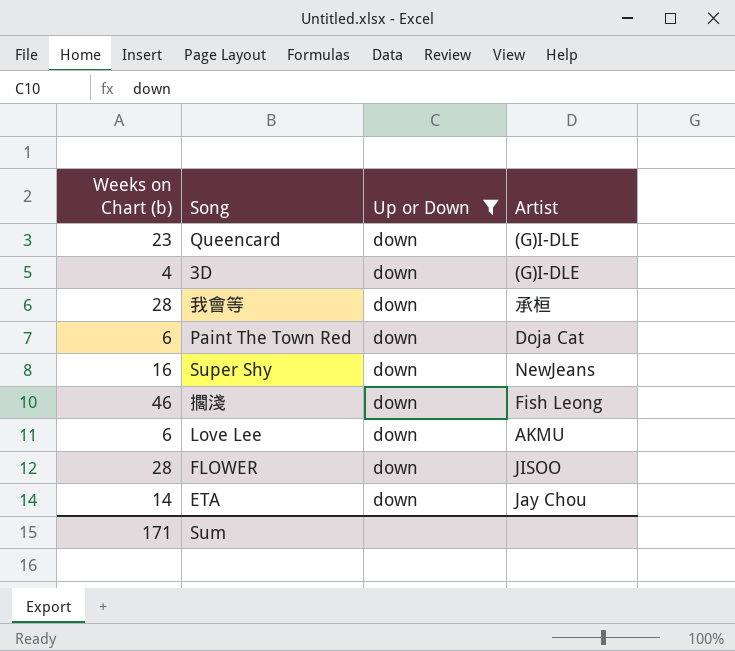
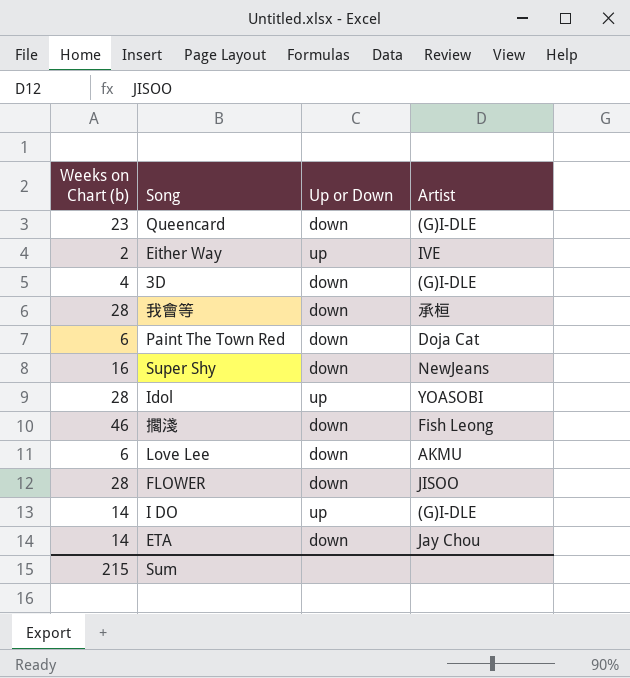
filter: Up or Down = down -> none
Sum | Weeks on Chart (b): 171 -> 215

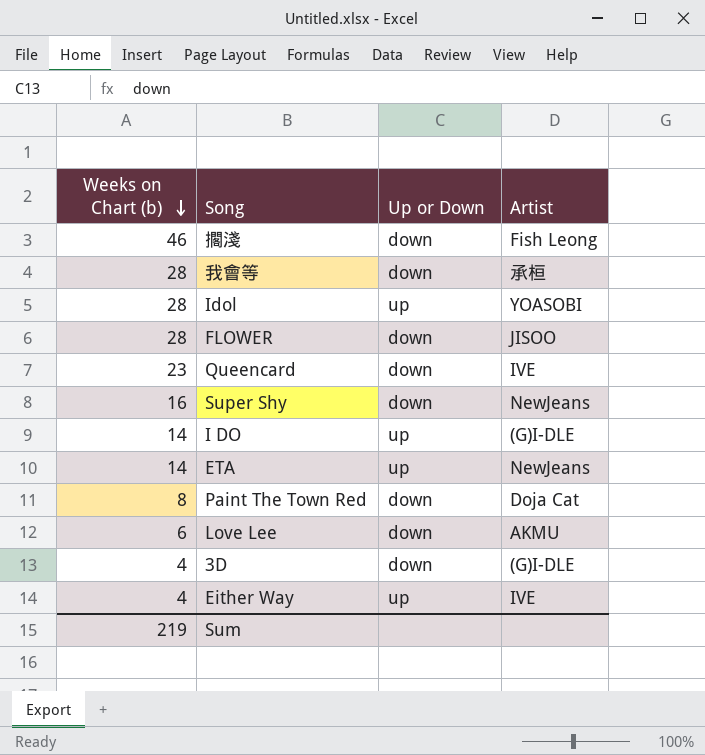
row order: none -> Weeks on Chart (b) descending
Queencard | Artist: (G)I-DLE -> IVE
ETA | Up or Down: down -> up
ETA | Artist: Jay Chou -> NewJeans
Paint The Town Red | Weeks on Chart (b): 6 -> 8
Either Way | Weeks on Chart (b): 2 -> 4
Sum | Weeks on Chart (b): 215 -> 219

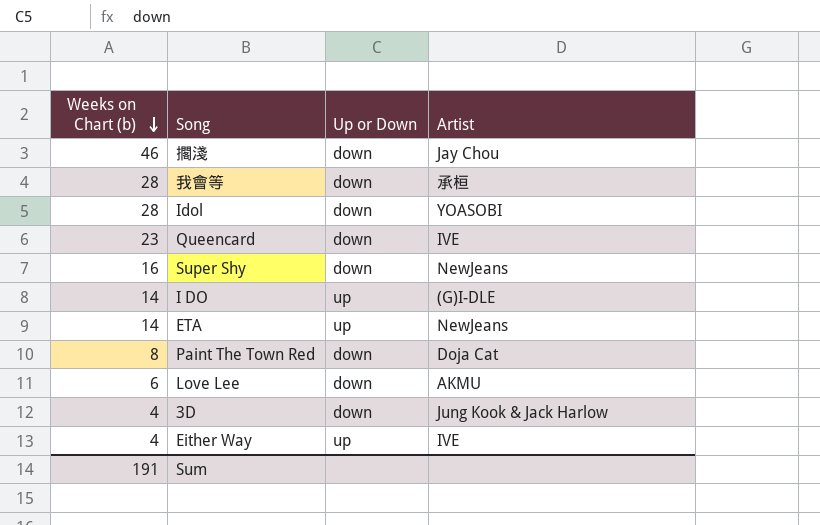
row FLOWER: 28 | down | JISOO -> none
擱淺 | Artist: Fish Leong -> Jay Chou
Idol | Up or Down: up -> down
3D | Artist: (G)I-DLE -> Jung Kook & Jack Harlow
Sum | Weeks on Chart (b): 219 -> 191

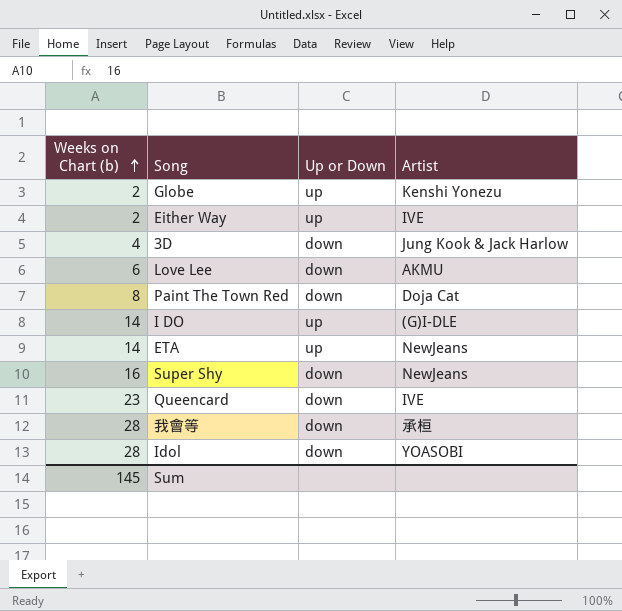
row order: Weeks on Chart (b) descending -> Weeks on Chart (b) ascending
row 擱淺: 46 | down | Jay Chou -> none
row Globe: none -> 2 | up | Kenshi Yonezu
Either Way | Weeks on Chart (b): 4 -> 2
Sum | Weeks on Chart (b): 191 -> 145

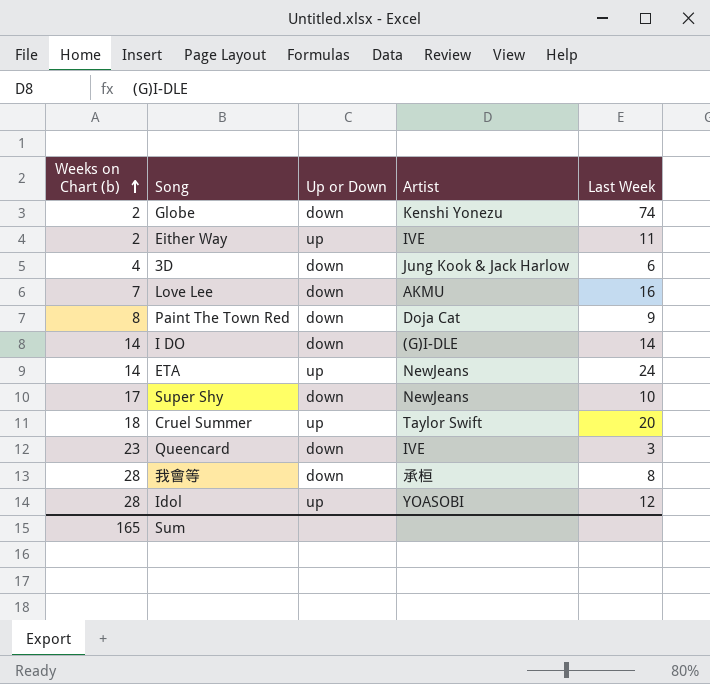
column Last Week | position: none -> 5
Globe | Up or Down: up -> down
Love Lee | Weeks on Chart (b): 6 -> 7
I DO | Up or Down: up -> down
Super Shy | Weeks on Chart (b): 16 -> 17
row Cruel Summer: none -> 18 | up | Taylor Swift | 20
Idol | Up or Down: down -> up
Sum | Weeks on Chart (b): 145 -> 165

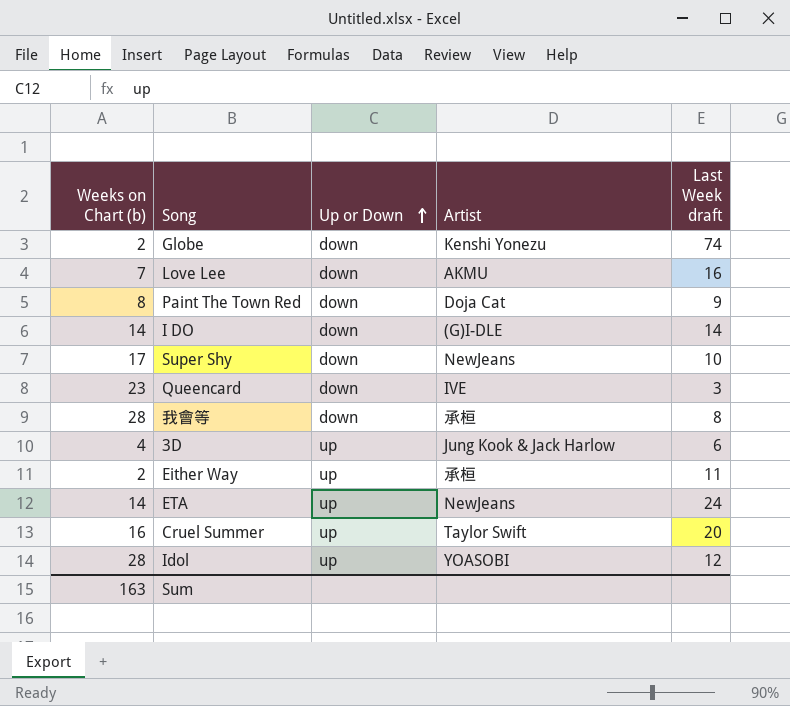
row order: Weeks on Chart (b) ascending -> Up or Down ascending
column name: Last Week -> Last Week draft
3D | Up or Down: down -> up
Either Way | Artist: IVE -> 承桓
Cruel Summer | Weeks on Chart (b): 18 -> 16
Sum | Weeks on Chart (b): 165 -> 163

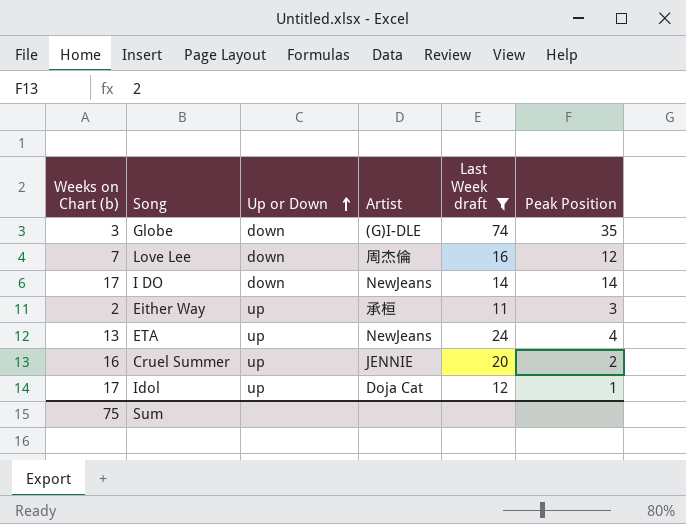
filter: none -> Last Week draft >= 11
column Peak Position | position: none -> 6
Globe | Weeks on Chart (b): 2 -> 3
Globe | Artist: Kenshi Yonezu -> (G)I-DLE
Love Lee | Artist: AKMU -> 周杰倫
I DO | Weeks on Chart (b): 14 -> 17
I DO | Artist: (G)I-DLE -> NewJeans
ETA | Weeks on Chart (b): 14 -> 13
Cruel Summer | Artist: Taylor Swift -> JENNIE
Idol | Weeks on Chart (b): 28 -> 17
Idol | Artist: YOASOBI -> Doja Cat
Sum | Weeks on Chart (b): 163 -> 75

